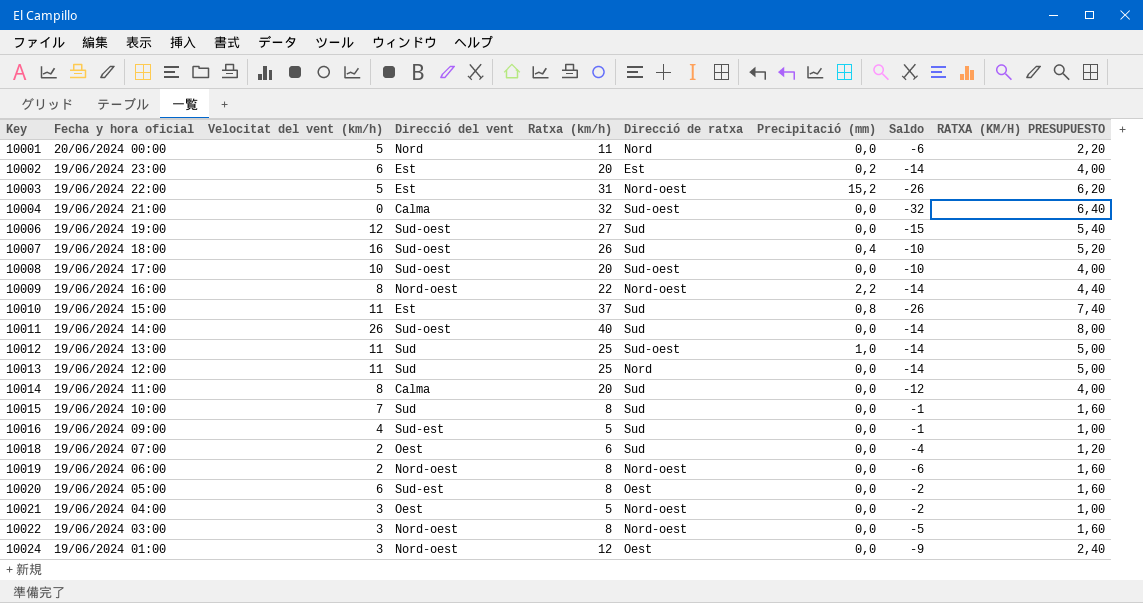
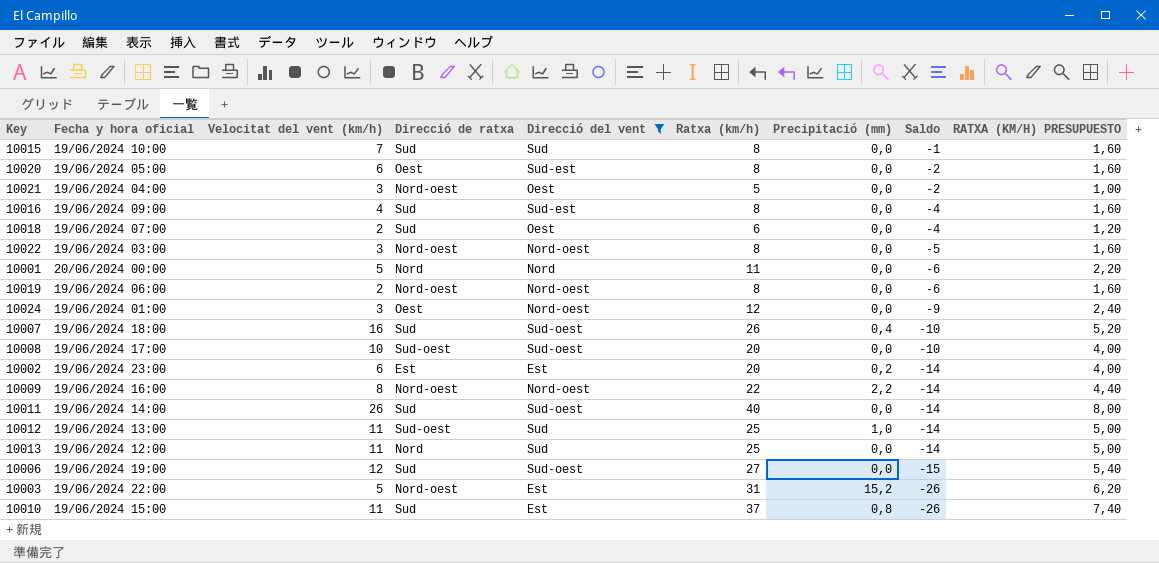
filter: none -> Direcció del vent != Calma
row order: Key ascending -> Saldo descending
column Direcció de ratxa | position: 6 -> 4
10016 | Ratxa (km/h): 5 -> 8
10016 | Saldo: -1 -> -4
10016 | RATXA (KM/H) PRESUPUESTO: 1,00 -> 1,60

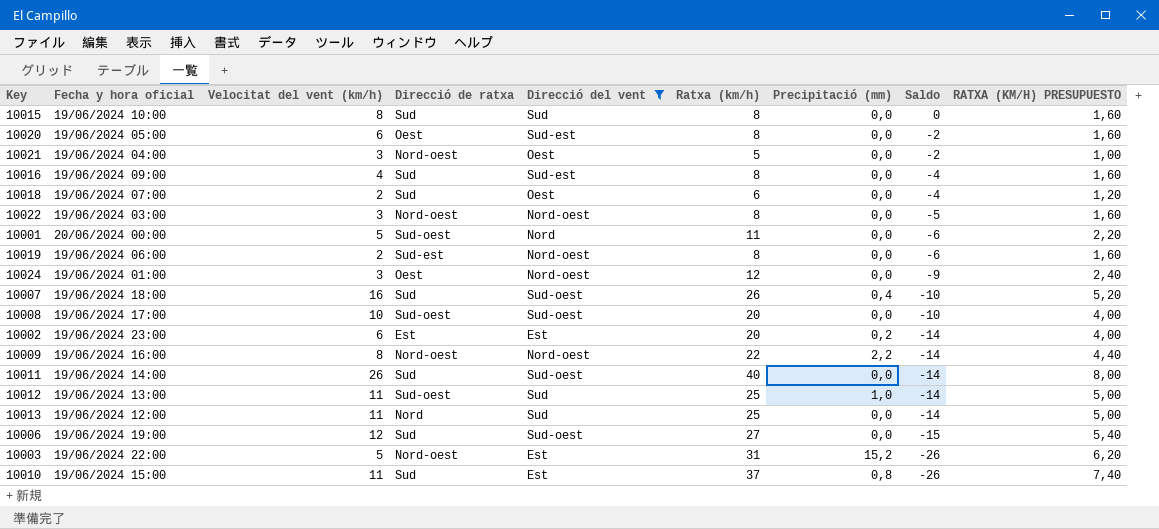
10015 | Velocitat del vent (km/h): 7 -> 8
10015 | Saldo: -1 -> 0
10001 | Direcció de ratxa: Nord -> Sud-oest
10019 | Direcció de ratxa: Nord-oest -> Sud-est

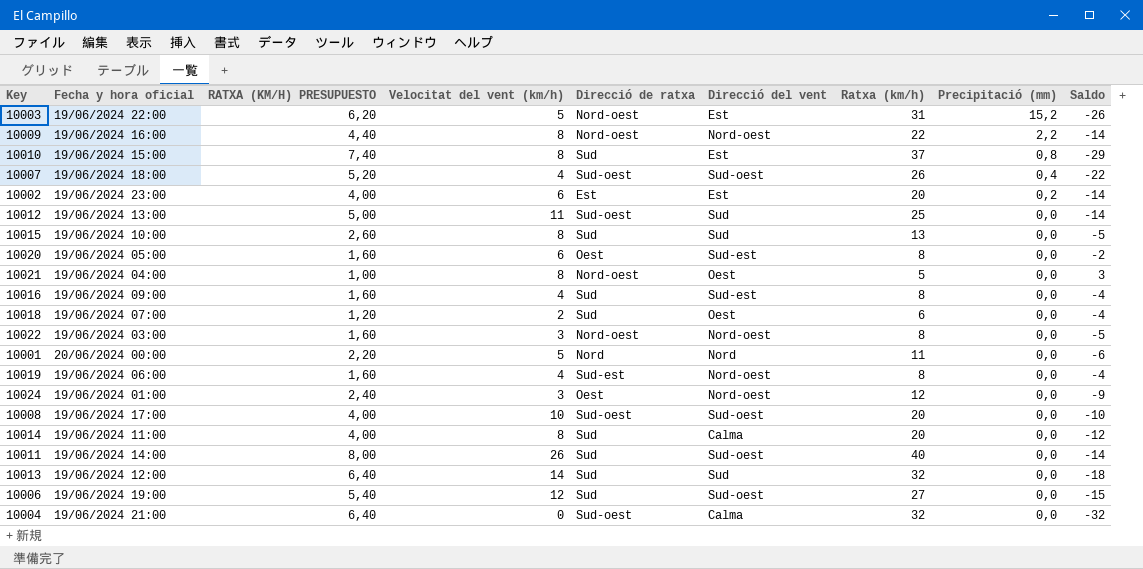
filter: Direcció del vent != Calma -> none
row order: Saldo descending -> Precipitació (mm) descending
column RATXA (KM/H) PRESUPUESTO | position: 9 -> 3
10010 | Velocitat del vent (km/h): 11 -> 8
10010 | Saldo: -26 -> -29
10007 | Velocitat del vent (km/h): 16 -> 4
10007 | Direcció de ratxa: Sud -> Sud-oest
10007 | Saldo: -10 -> -22
10012 | Precipitació (mm): 1,0 -> 0,0
10015 | RATXA (KM/H) PRESUPUESTO: 1,60 -> 2,60
10015 | Ratxa (km/h): 8 -> 13
10015 | Saldo: 0 -> -5
10021 | Velocitat del vent (km/h): 3 -> 8
10021 | Saldo: -2 -> 3
10001 | Direcció de ratxa: Sud-oest -> Nord
10019 | Velocitat del vent (km/h): 2 -> 4
10019 | Saldo: -6 -> -4
10013 | RATXA (KM/H) PRESUPUESTO: 5,00 -> 6,40
10013 | Velocitat del vent (km/h): 11 -> 14
10013 | Direcció de ratxa: Nord -> Sud
10013 | Ratxa (km/h): 25 -> 32
10013 | Saldo: -14 -> -18

